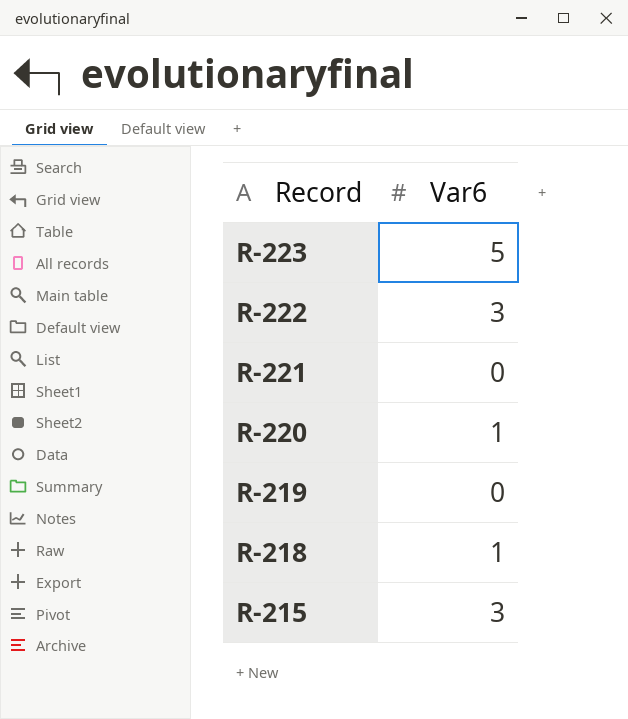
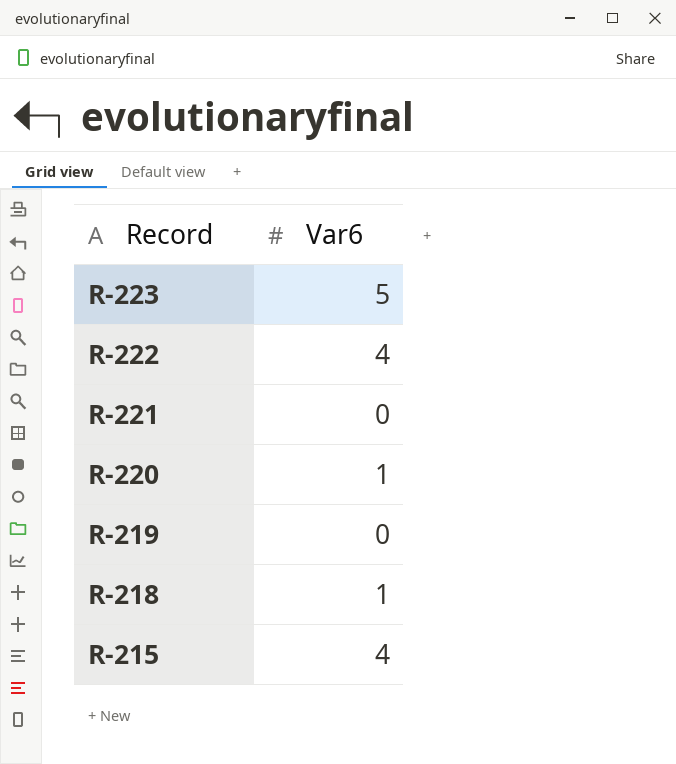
R-222 | Var6: 3 -> 4
R-215 | Var6: 3 -> 4

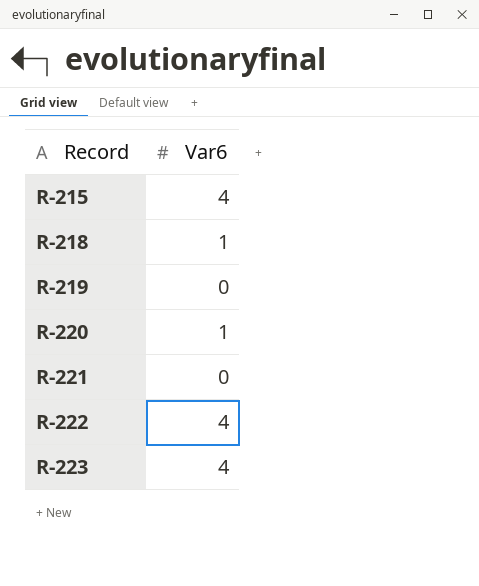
row order: Record descending -> Record ascending
R-223 | Var6: 5 -> 4

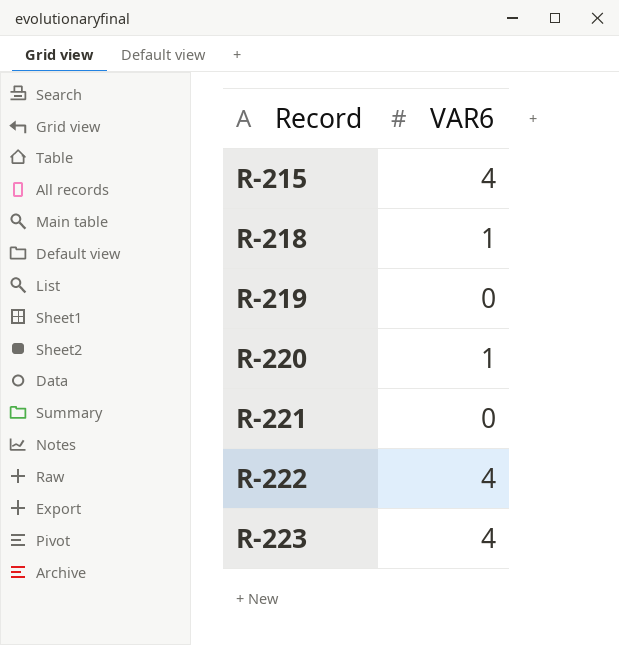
column name: Var6 -> VAR6

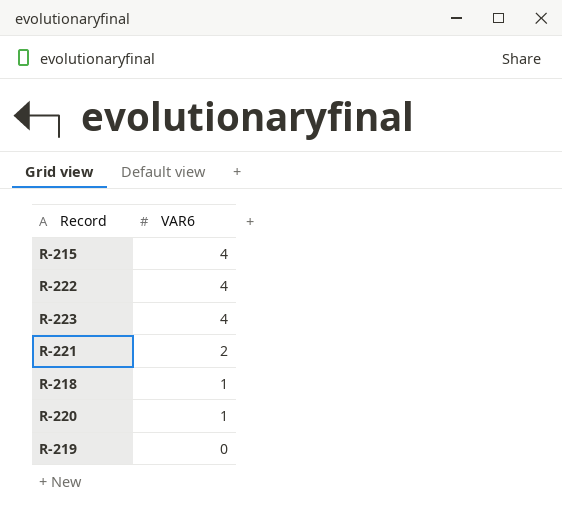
row order: Record ascending -> VAR6 descending
R-221 | VAR6: 0 -> 2

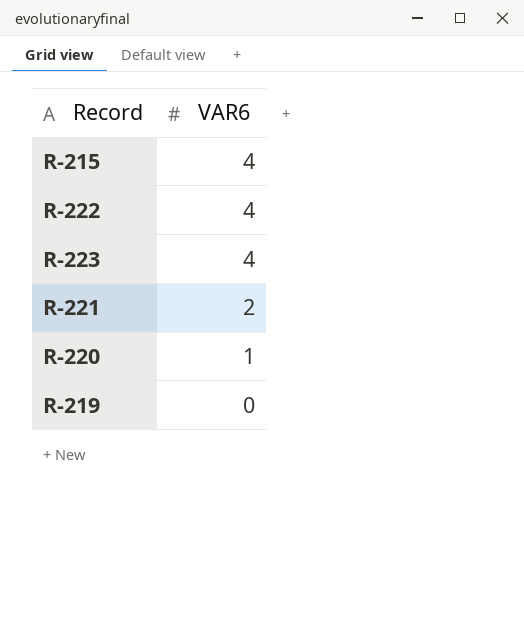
row R-218: 1 -> none

